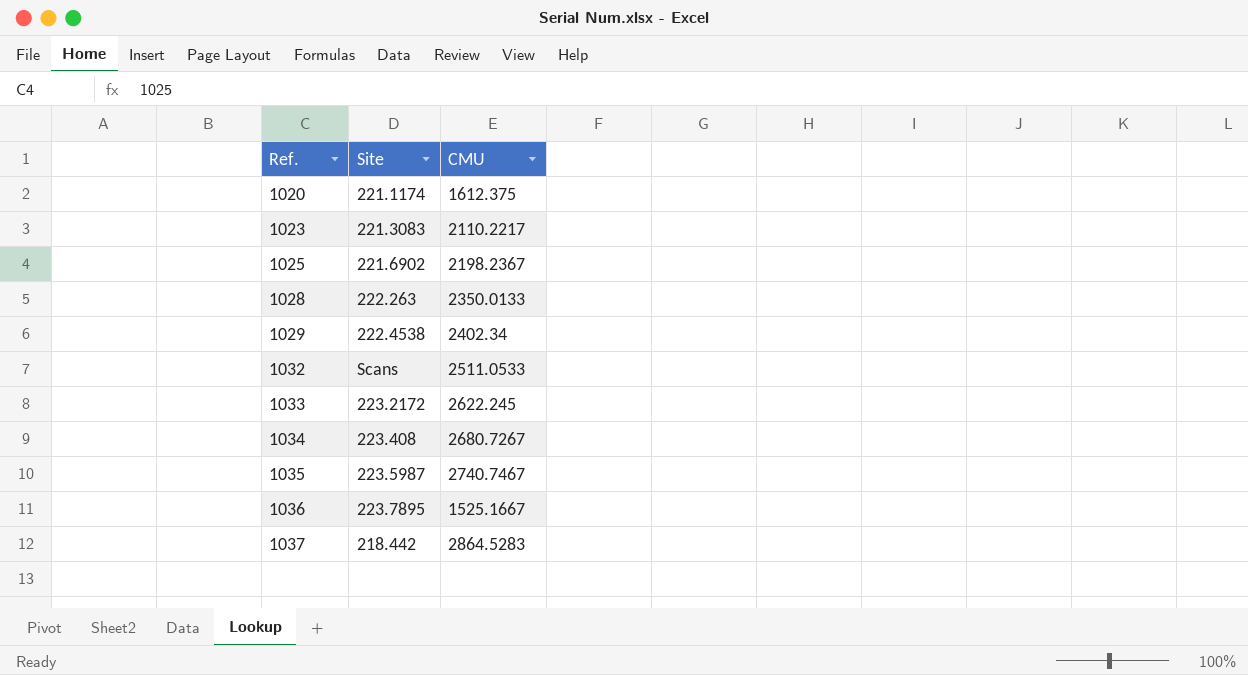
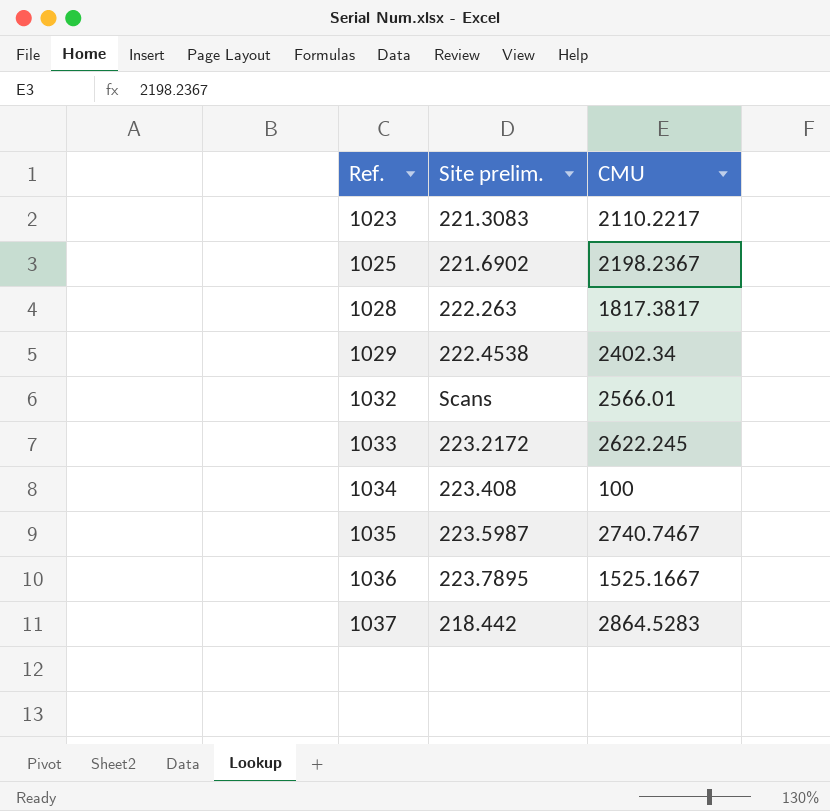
column name: Site -> Site prelim.
row 1020: 221.1174 | 1612.375 -> none
1028 | CMU: 2350.0133 -> 1817.3817
1032 | CMU: 2511.0533 -> 2566.01
1034 | CMU: 2680.7267 -> 100

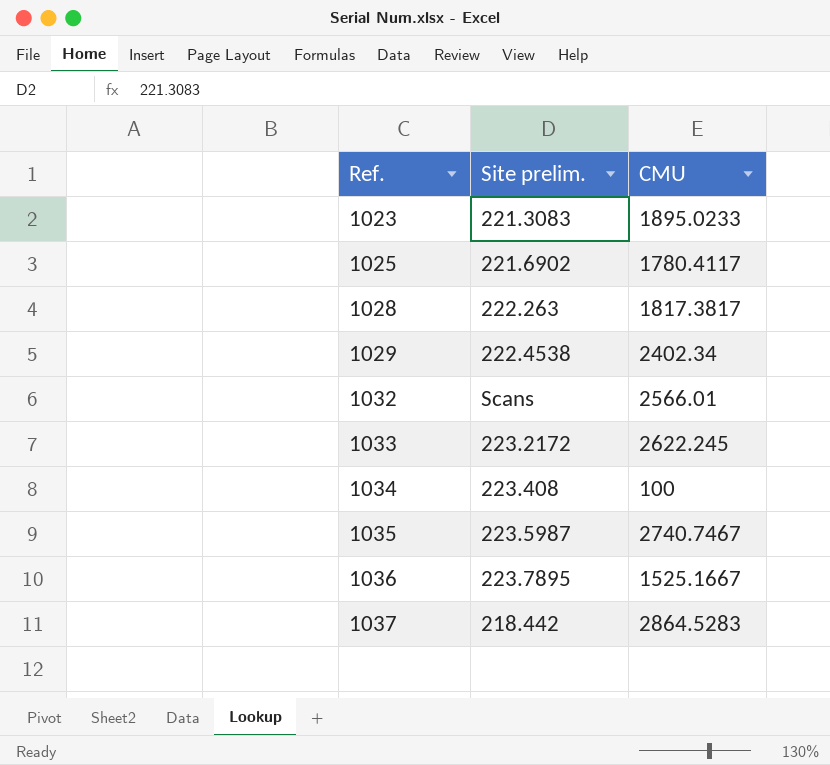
1023 | CMU: 2110.2217 -> 1895.0233
1025 | CMU: 2198.2367 -> 1780.4117

